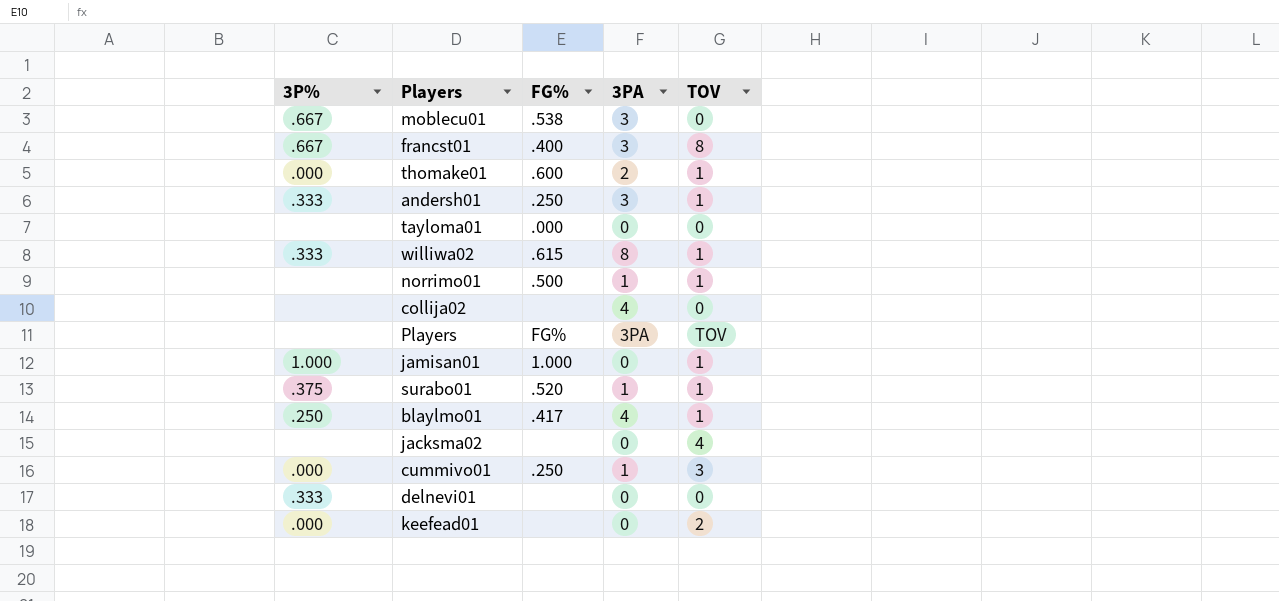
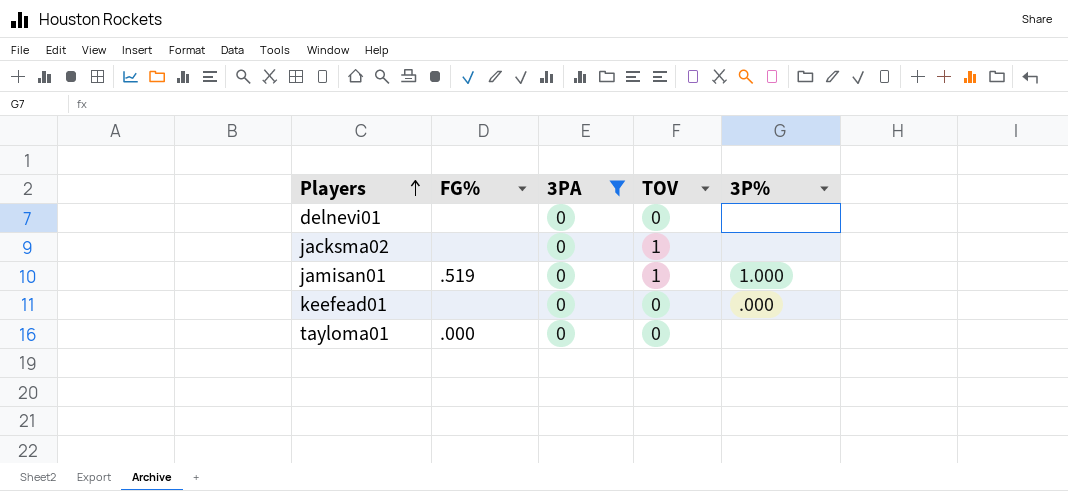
filter: none -> 3PA = 0
row order: none -> Players ascending
column 3P% | position: 1 -> 5
delnevi01 | 3P%: .333 -> none
jacksma02 | TOV: 4 -> 1
jamisan01 | FG%: 1.000 -> .519
keefead01 | TOV: 2 -> 0

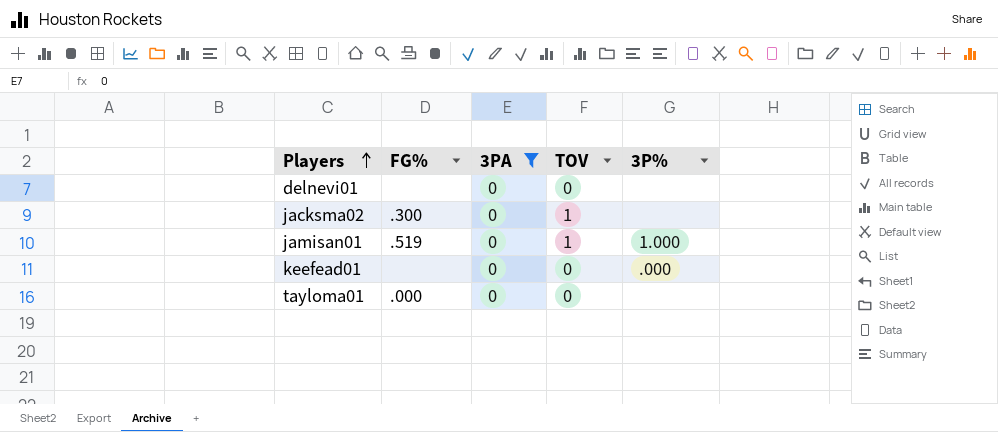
jacksma02 | FG%: none -> .300

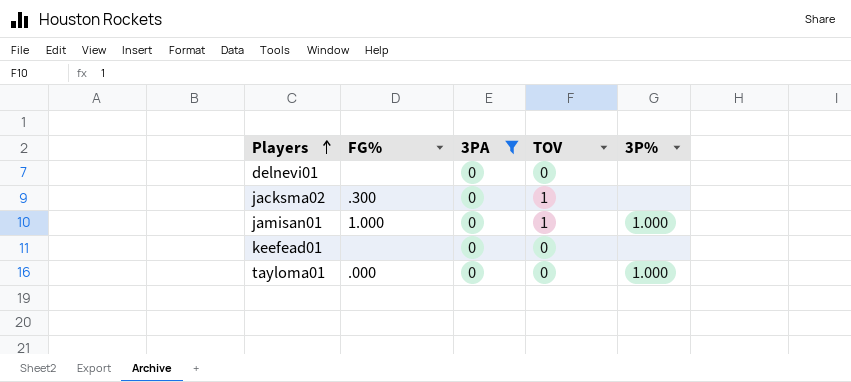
jamisan01 | FG%: .519 -> 1.000
keefead01 | 3P%: .000 -> none
tayloma01 | 3P%: none -> 1.000

